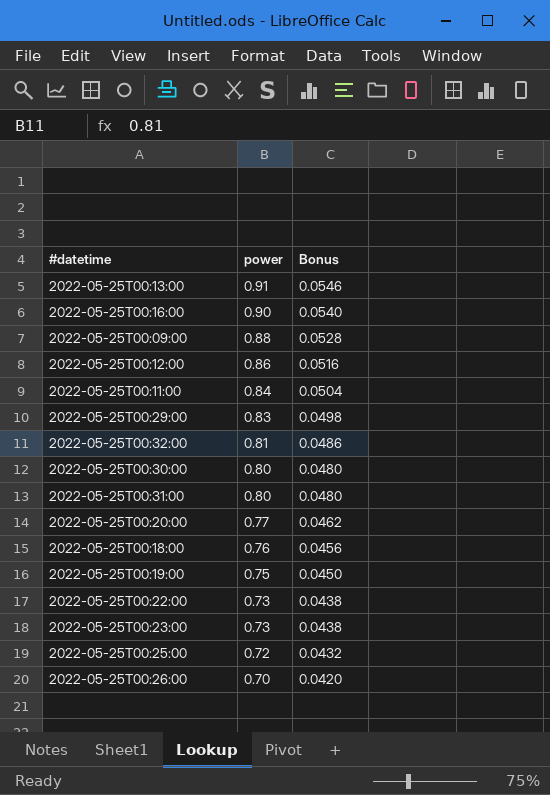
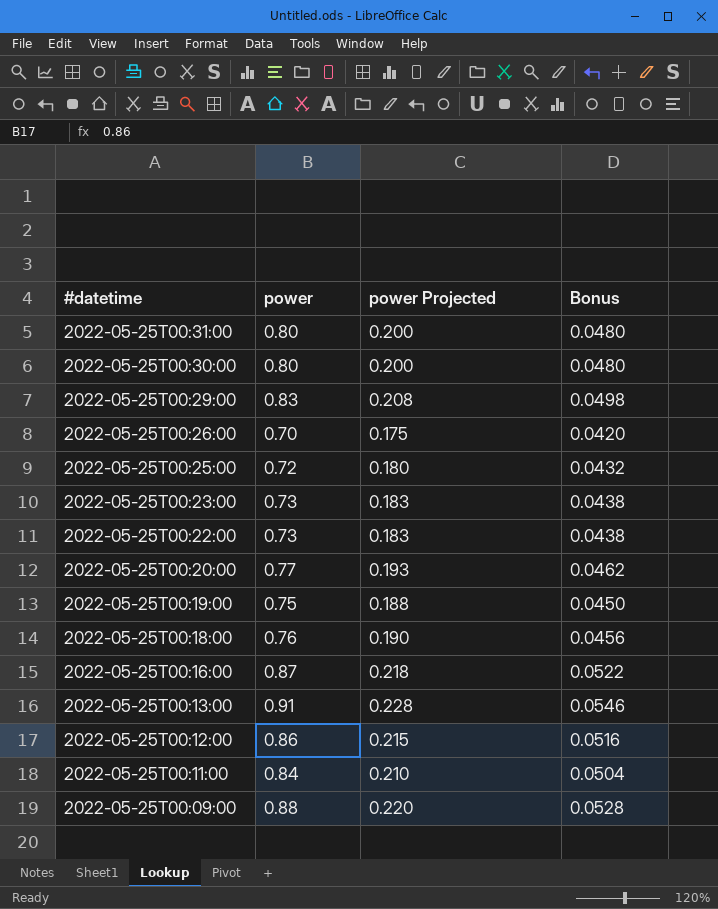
row order: power descending -> #datetime descending
column power Projected | formula: none -> [power] * 0.25
row 2022-05-25T00:32:00: 0.81 | 0.0486 -> none
2022-05-25T00:16:00 | power: 0.90 -> 0.87
2022-05-25T00:16:00 | Bonus: 0.0540 -> 0.0522

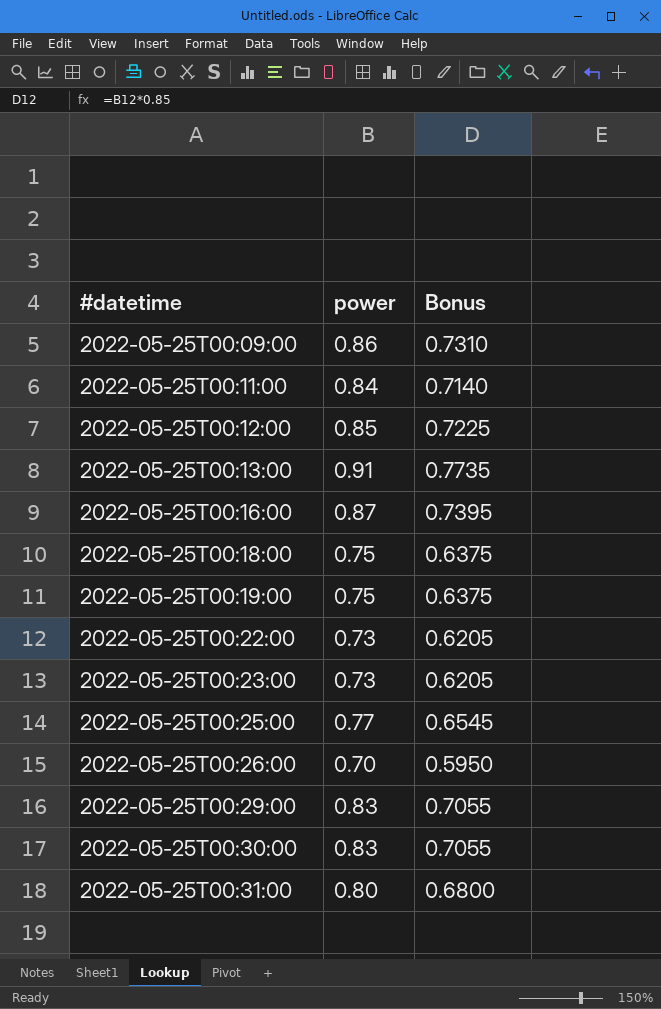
row order: #datetime descending -> #datetime ascending
column power Projected | formula: [power] * 0.25 -> none
column Bonus | formula: [power] * 0.06 -> [power] * 0.85
row 2022-05-25T00:20:00: 0.77 | 0.193 | 0.0462 -> none
2022-05-25T00:09:00 | power: 0.88 -> 0.86
2022-05-25T00:12:00 | power: 0.86 -> 0.85
2022-05-25T00:18:00 | power: 0.76 -> 0.75
2022-05-25T00:25:00 | power: 0.72 -> 0.77
2022-05-25T00:30:00 | power: 0.80 -> 0.83

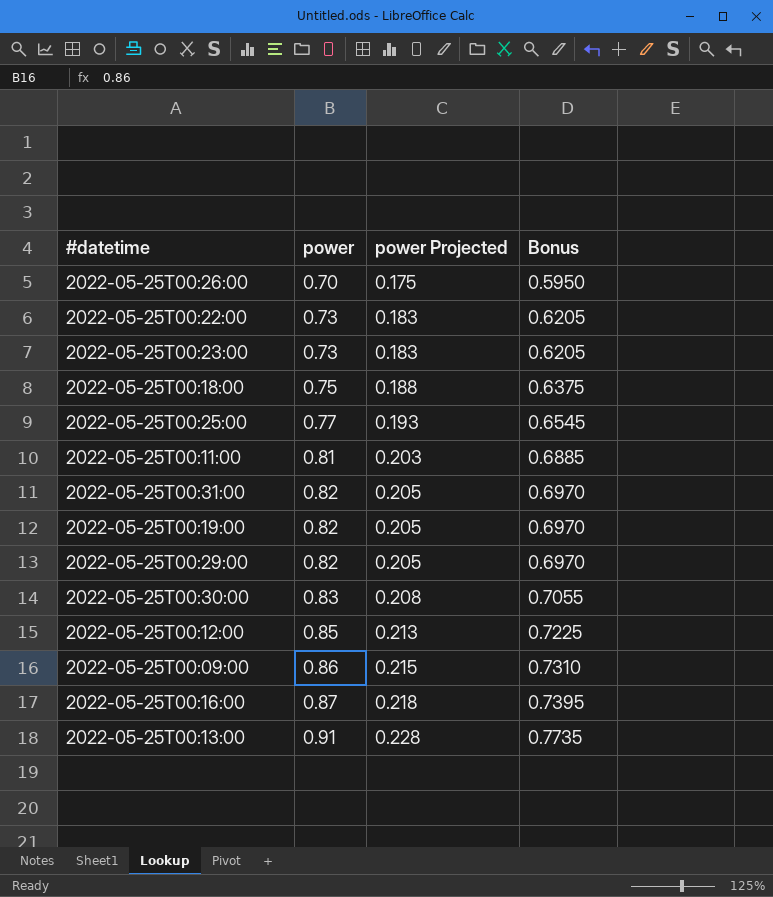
row order: #datetime ascending -> power ascending
column power Projected | formula: none -> [power] * 0.25
2022-05-25T00:11:00 | power: 0.84 -> 0.81
2022-05-25T00:11:00 | Bonus: 0.7140 -> 0.6885
2022-05-25T00:31:00 | power: 0.80 -> 0.82
2022-05-25T00:31:00 | Bonus: 0.6800 -> 0.6970
2022-05-25T00:19:00 | power: 0.75 -> 0.82
2022-05-25T00:19:00 | Bonus: 0.6375 -> 0.6970
2022-05-25T00:29:00 | power: 0.83 -> 0.82
2022-05-25T00:29:00 | Bonus: 0.7055 -> 0.6970

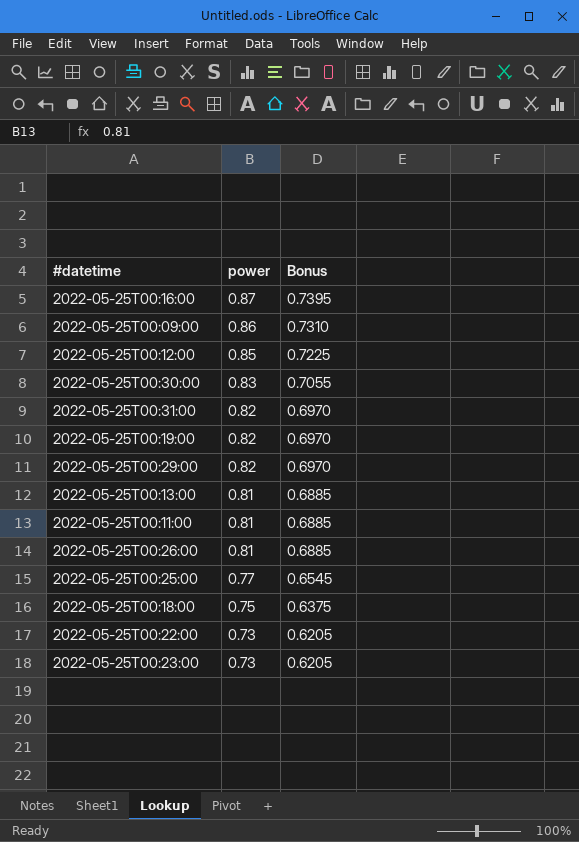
row order: power ascending -> power descending
column power Projected | formula: [power] * 0.25 -> none
2022-05-25T00:13:00 | power: 0.91 -> 0.81
2022-05-25T00:13:00 | Bonus: 0.7735 -> 0.6885
2022-05-25T00:26:00 | power: 0.70 -> 0.81
2022-05-25T00:26:00 | Bonus: 0.5950 -> 0.6885

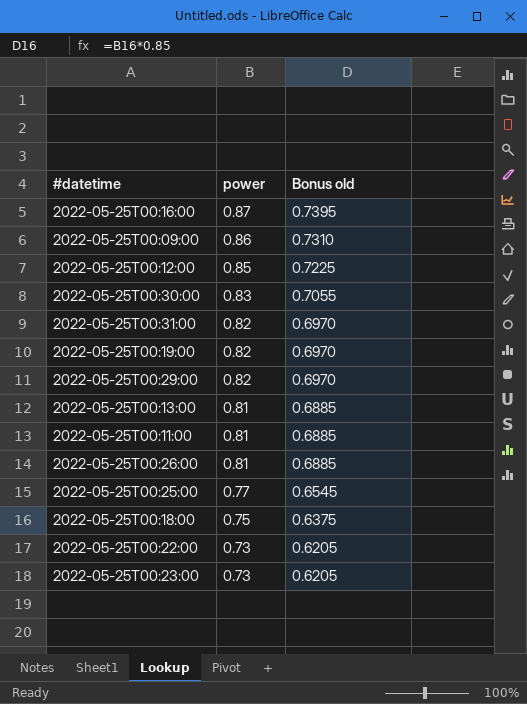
column name: Bonus -> Bonus old

